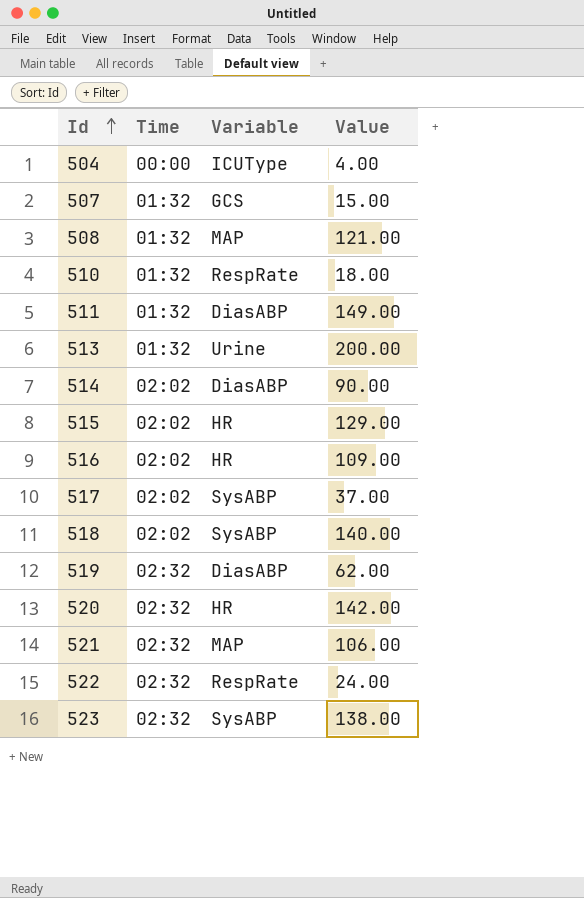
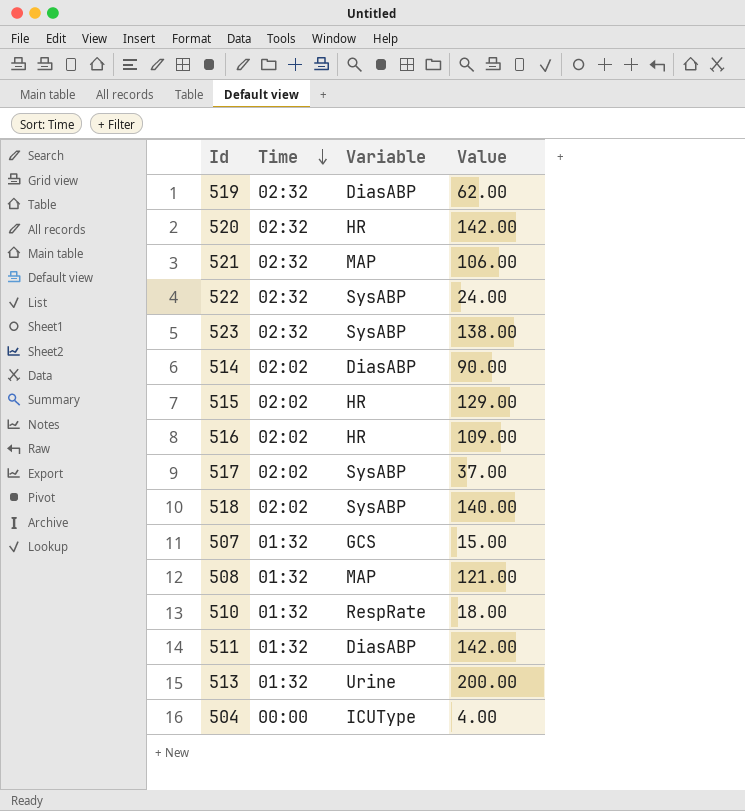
row order: Id ascending -> Time descending
522 | Variable: RespRate -> SysABP
511 | Value: 149.00 -> 142.00

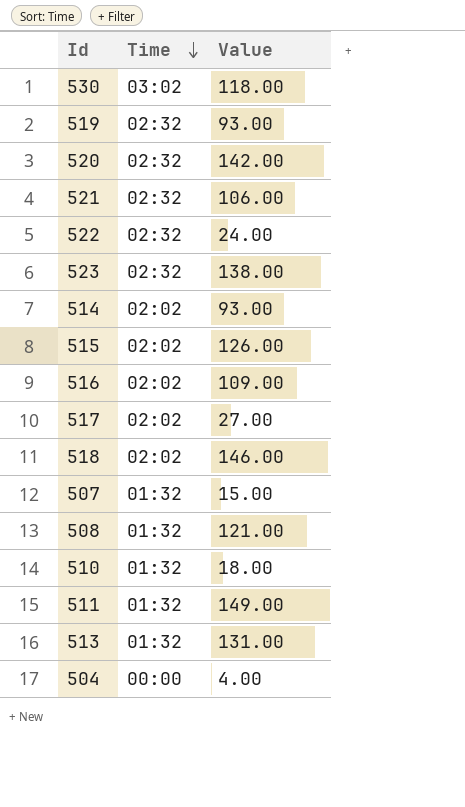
column Variable | position: 3 -> none
row 530: none -> 03:02 | 118.00
519 | Value: 62.00 -> 93.00
514 | Value: 90.00 -> 93.00
515 | Value: 129.00 -> 126.00
517 | Value: 37.00 -> 27.00
518 | Value: 140.00 -> 146.00
511 | Value: 142.00 -> 149.00
513 | Value: 200.00 -> 131.00

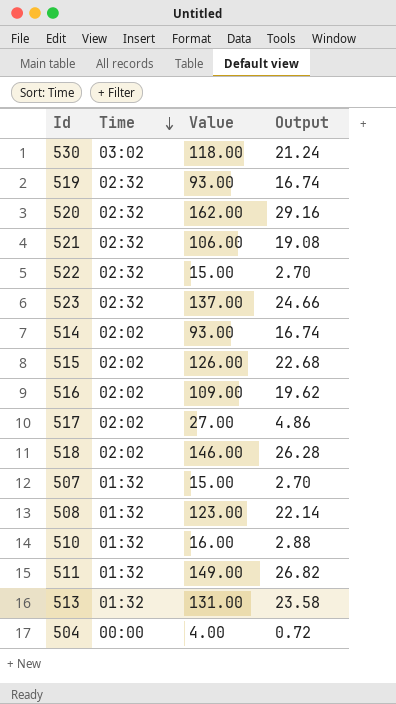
column Output | formula: none -> [Value] * 0.18
520 | Value: 142.00 -> 162.00
522 | Value: 24.00 -> 15.00
523 | Value: 138.00 -> 137.00
508 | Value: 121.00 -> 123.00
510 | Value: 18.00 -> 16.00

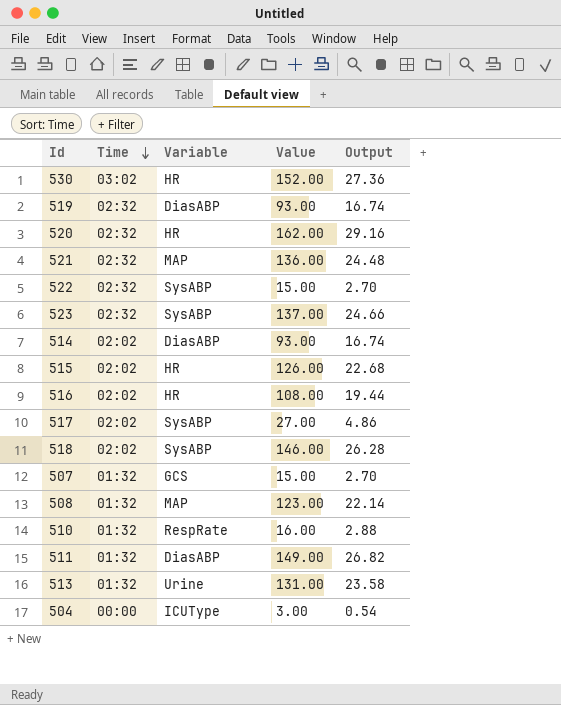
column Variable | position: none -> 3
530 | Value: 118.00 -> 152.00
530 | Output: 21.24 -> 27.36
521 | Value: 106.00 -> 136.00
521 | Output: 19.08 -> 24.48
516 | Value: 109.00 -> 108.00
516 | Output: 19.62 -> 19.44
504 | Value: 4.00 -> 3.00
504 | Output: 0.72 -> 0.54

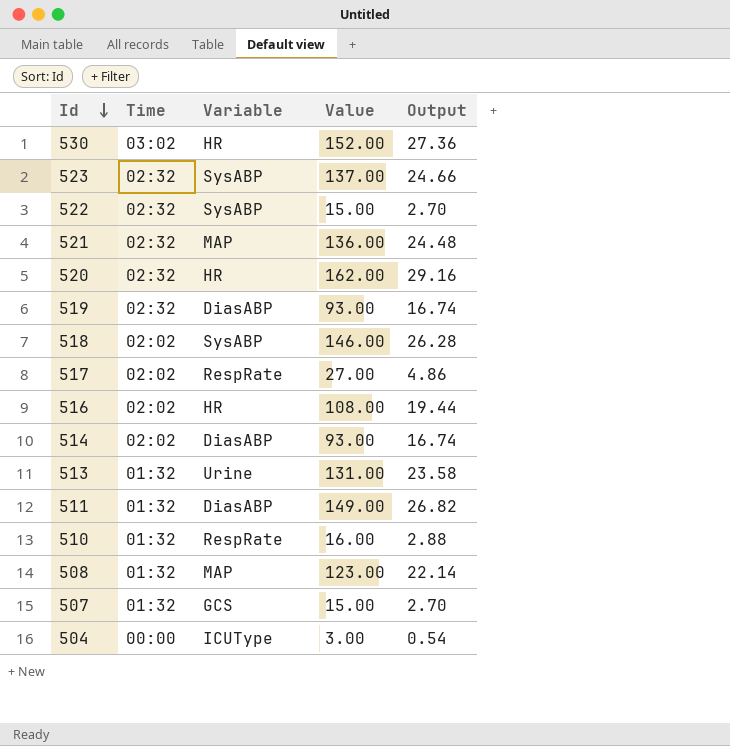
row order: Time descending -> Id descending
row 515: 02:02 | HR | 126.00 | 22.68 -> none
517 | Variable: SysABP -> RespRate

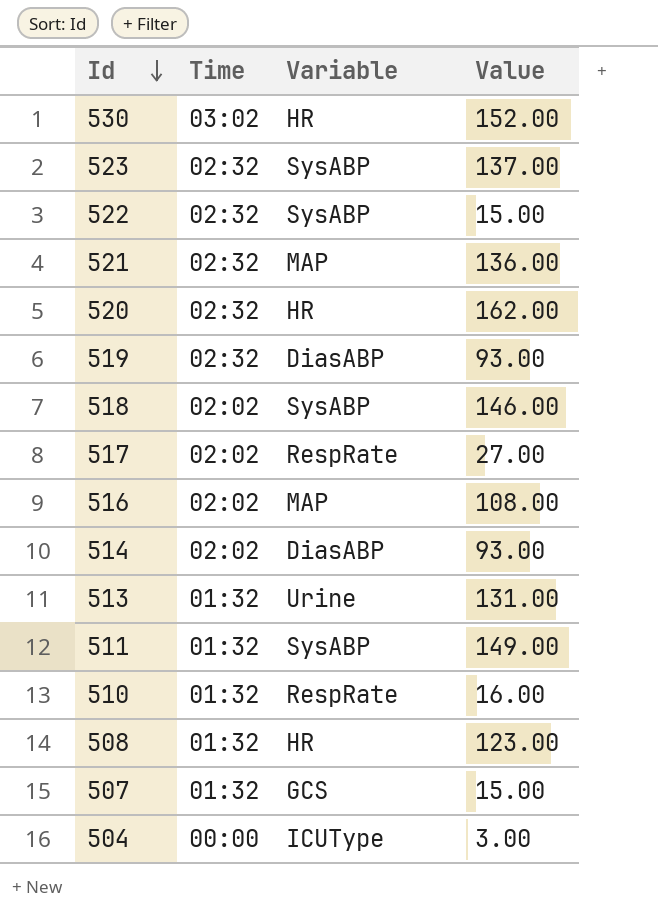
column Output | formula: [Value] * 0.18 -> none
516 | Variable: HR -> MAP
511 | Variable: DiasABP -> SysABP
508 | Variable: MAP -> HR

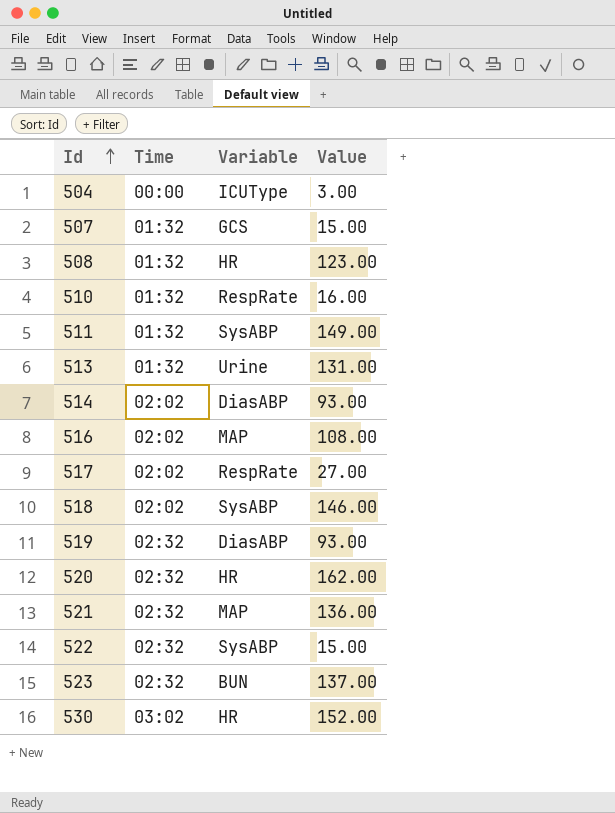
row order: Id descending -> Id ascending
523 | Variable: SysABP -> BUN

